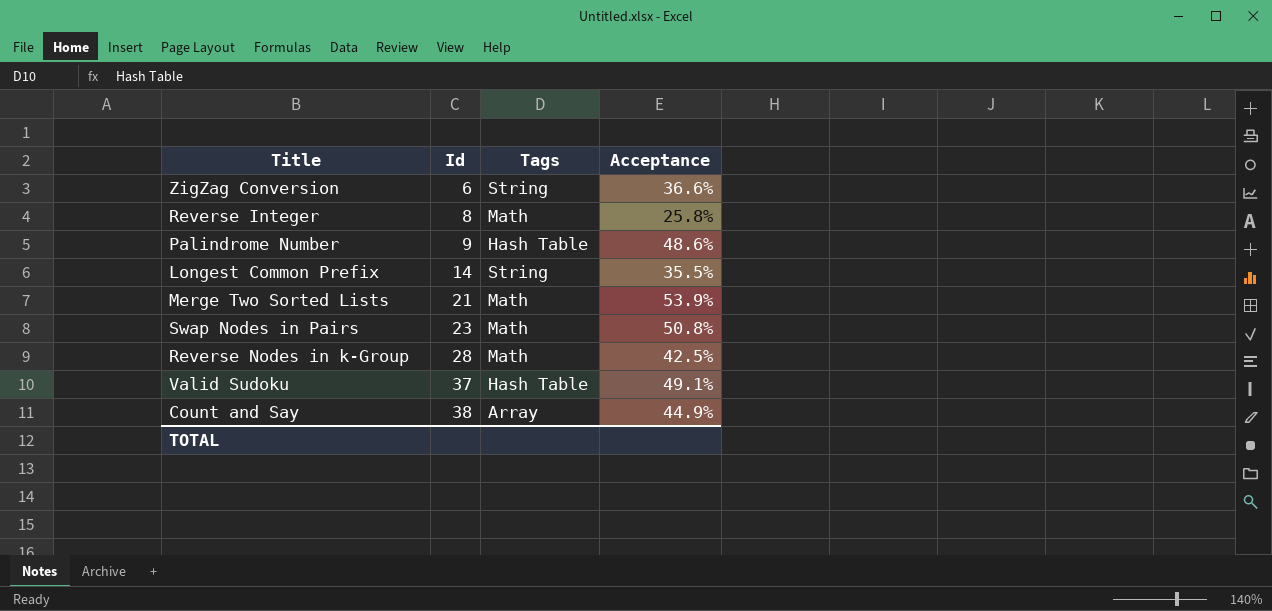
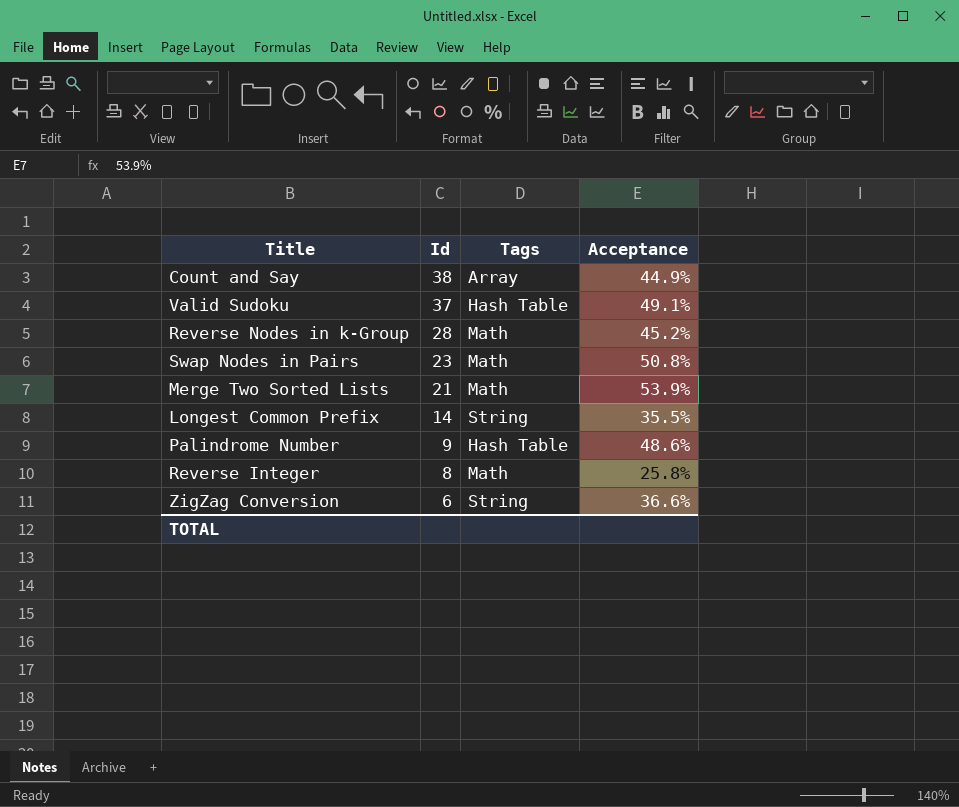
row order: Id ascending -> Id descending
Reverse Nodes in k-Group | Acceptance: 42.5% -> 45.2%

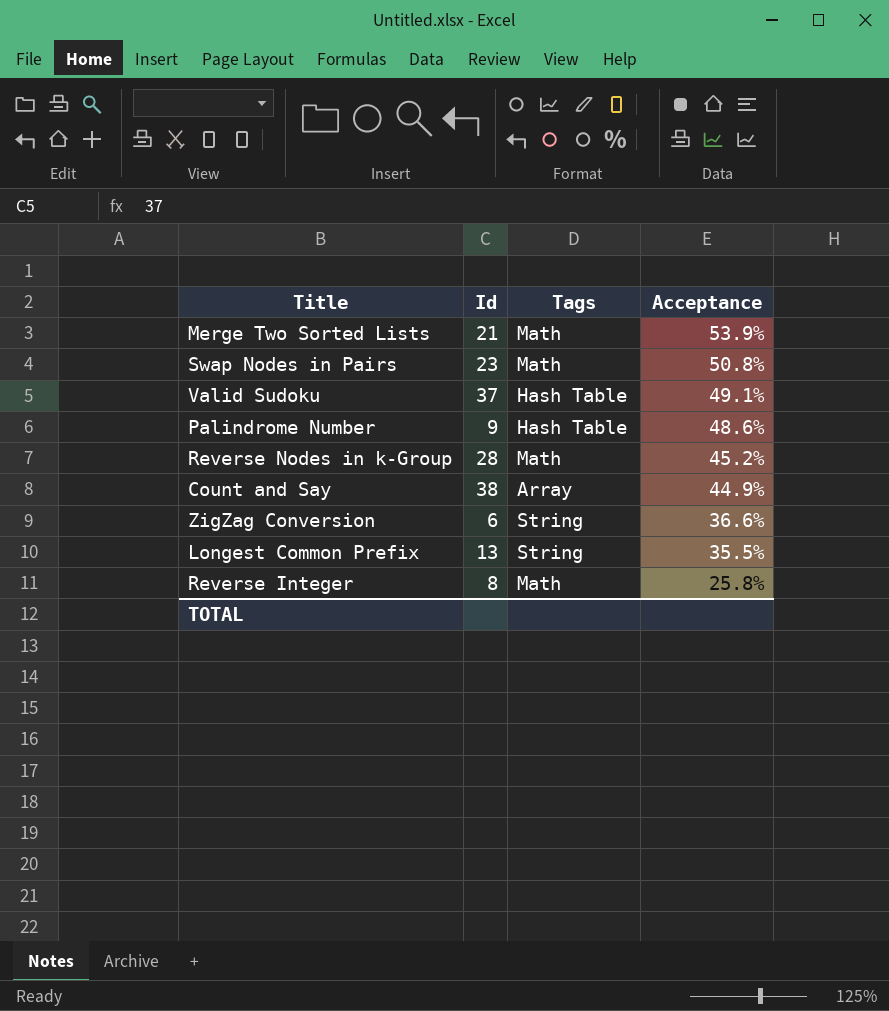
row order: Id descending -> Acceptance descending
Longest Common Prefix | Id: 14 -> 13

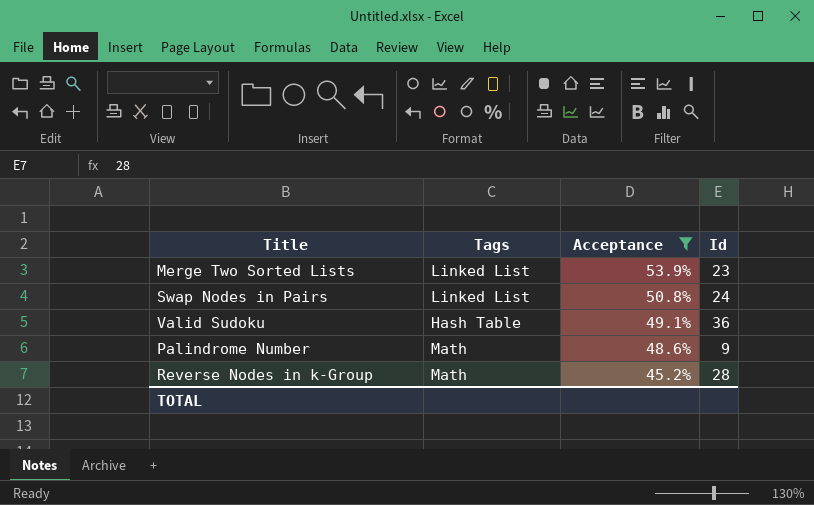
filter: none -> Acceptance >= 45.2%
column Id | position: 2 -> 4
Merge Two Sorted Lists | Tags: Math -> Linked List
Merge Two Sorted Lists | Id: 21 -> 23
Swap Nodes in Pairs | Tags: Math -> Linked List
Swap Nodes in Pairs | Id: 23 -> 24
Valid Sudoku | Id: 37 -> 36
Palindrome Number | Tags: Hash Table -> Math

